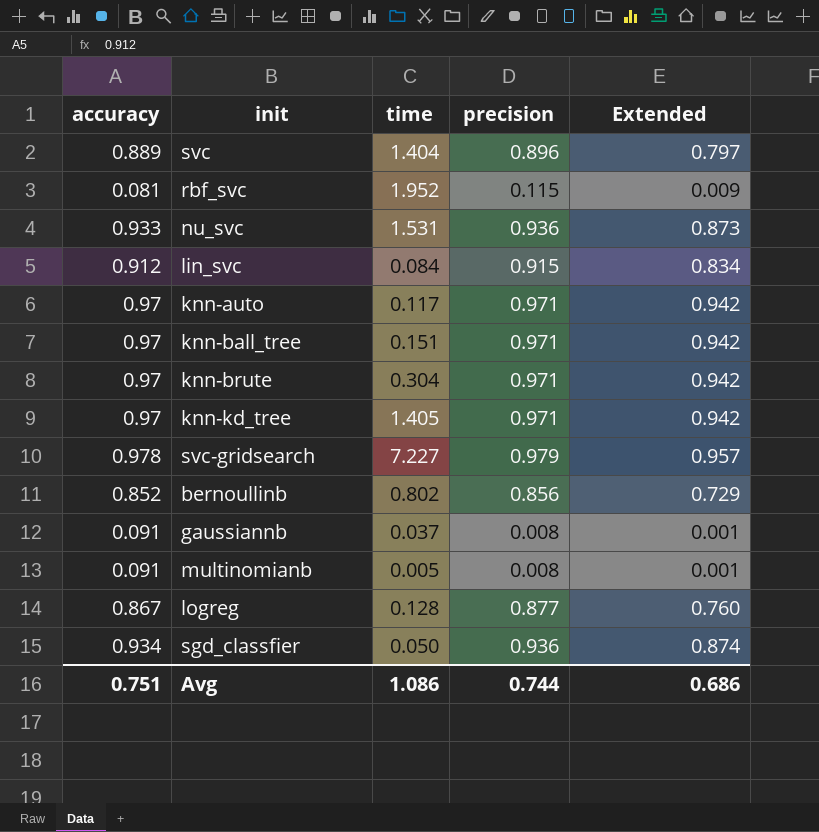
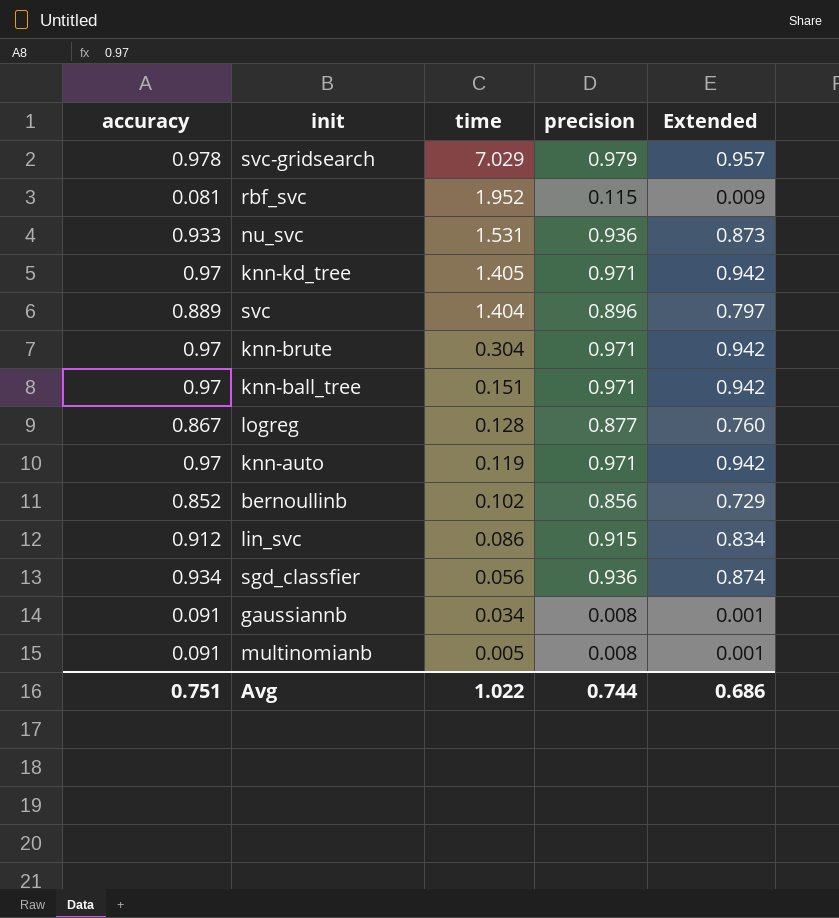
row order: none -> time descending
svc-gridsearch | time: 7.227 -> 7.029
knn-auto | time: 0.117 -> 0.119
bernoullinb | time: 0.802 -> 0.102
lin_svc | time: 0.084 -> 0.086
sgd_classfier | time: 0.050 -> 0.056
gaussiannb | time: 0.037 -> 0.034
Avg | time: 1.086 -> 1.022

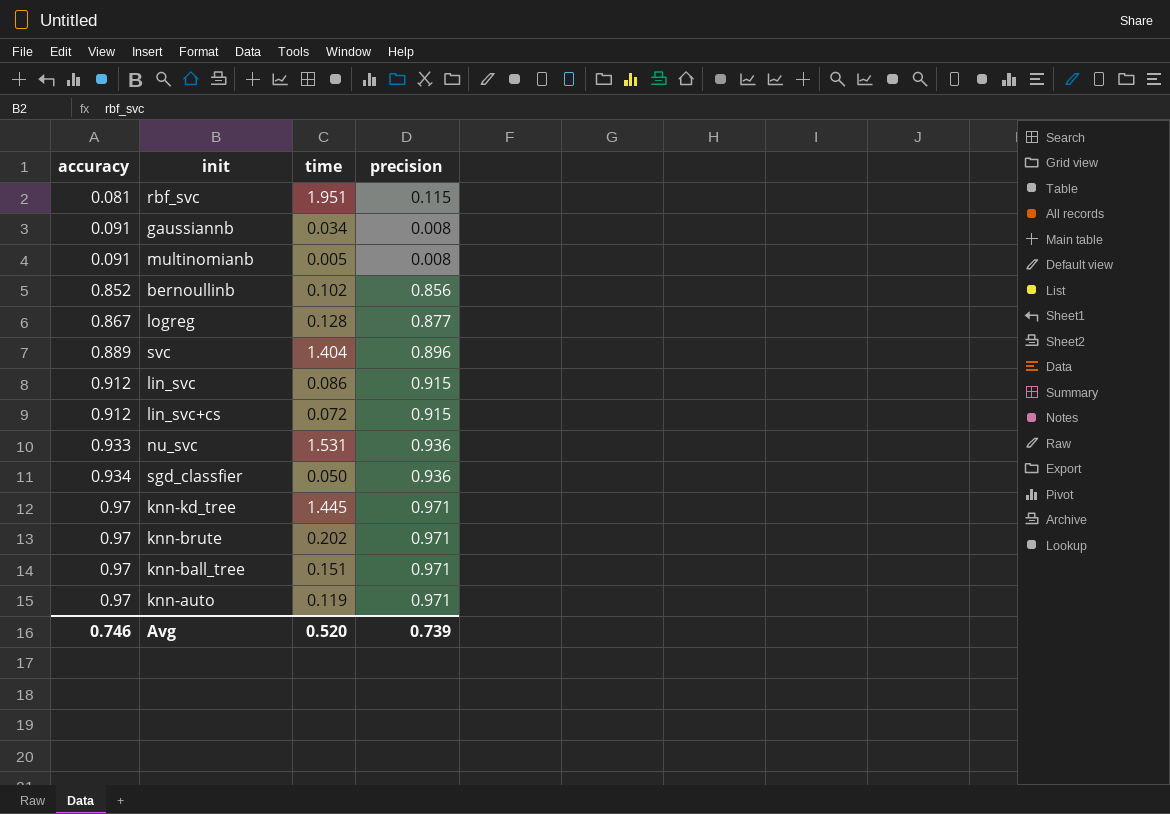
row order: time descending -> accuracy ascending
column Extended | formula: [accuracy] * [precision] -> none
row svc-gridsearch: 0.978 | 7.029 | 0.979 | 0.957 -> none
rbf_svc | time: 1.952 -> 1.951
row lin_svc+cs: none -> 0.912 | 0.072 | 0.915
sgd_classfier | time: 0.056 -> 0.050
knn-kd_tree | time: 1.405 -> 1.445
knn-brute | time: 0.304 -> 0.202
Avg | accuracy: 0.751 -> 0.746
Avg | time: 1.022 -> 0.520
Avg | precision: 0.744 -> 0.739

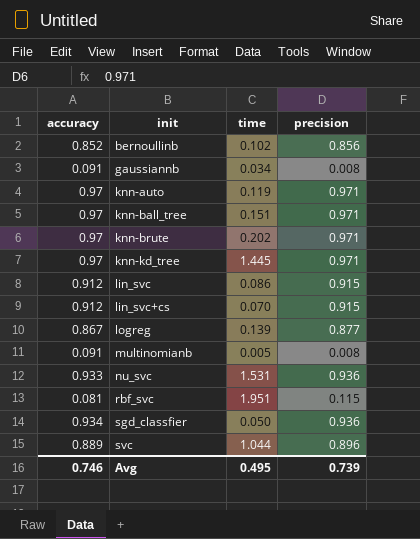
row order: accuracy ascending -> init ascending
lin_svc+cs | time: 0.072 -> 0.070
logreg | time: 0.128 -> 0.139
svc | time: 1.404 -> 1.044
Avg | time: 0.520 -> 0.495

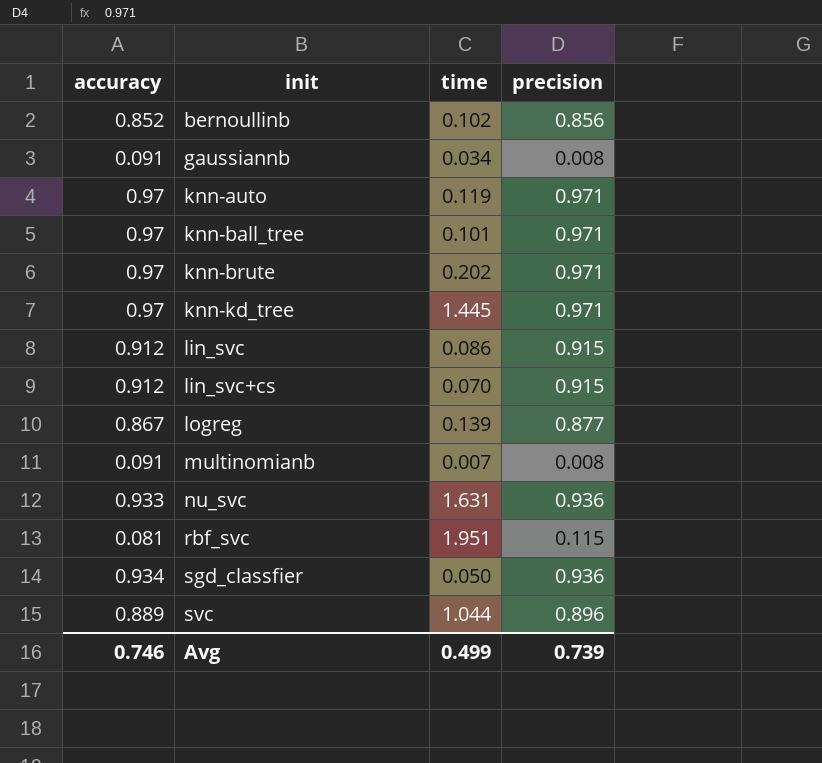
knn-ball_tree | time: 0.151 -> 0.101
multinomianb | time: 0.005 -> 0.007
nu_svc | time: 1.531 -> 1.631
Avg | time: 0.495 -> 0.499

